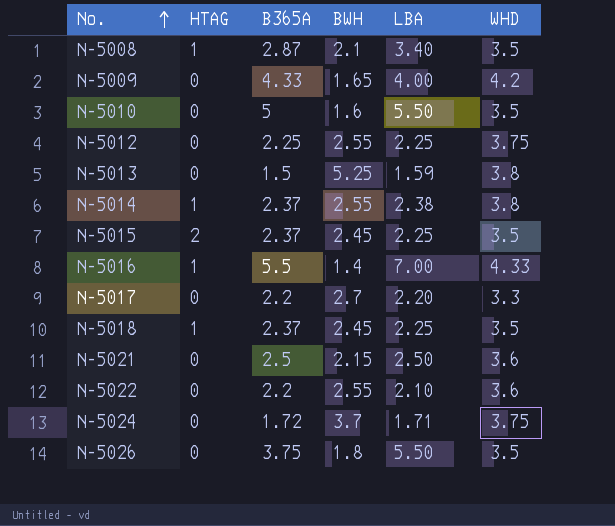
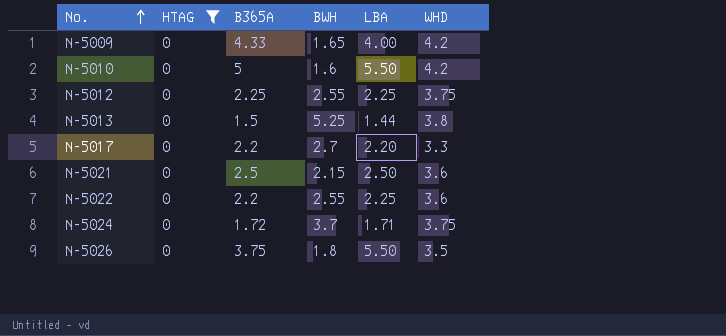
filter: none -> HTAG = 0
N-5010 | WHD: 3.5 -> 4.2
N-5013 | LBA: 1.59 -> 1.44
N-5022 | LBA: 2.10 -> 2.25

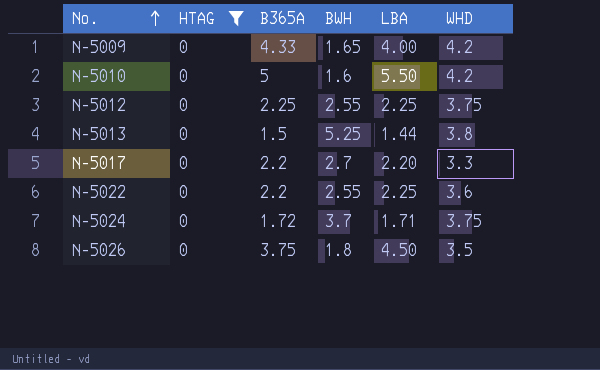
row N-5021: 0 | 2.5 | 2.15 | 2.50 | 3.6 -> none
N-5026 | LBA: 5.50 -> 4.50

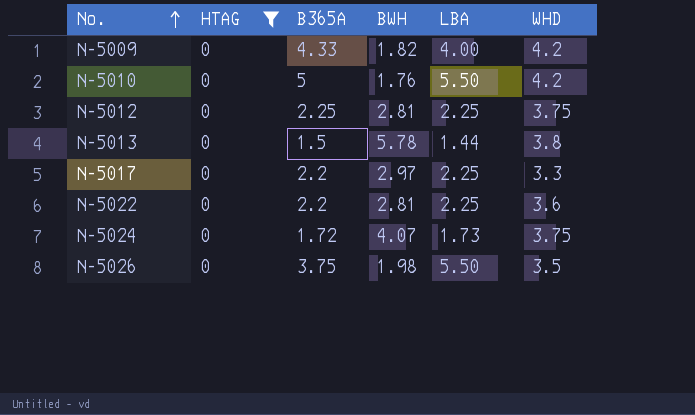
N-5009 | BWH: 1.65 -> 1.82
N-5010 | BWH: 1.6 -> 1.76
N-5012 | BWH: 2.55 -> 2.81
N-5013 | BWH: 5.25 -> 5.78
N-5017 | BWH: 2.7 -> 2.97
N-5017 | LBA: 2.20 -> 2.25
N-5022 | BWH: 2.55 -> 2.81
N-5024 | BWH: 3.7 -> 4.07
N-5024 | LBA: 1.71 -> 1.73
N-5026 | BWH: 1.8 -> 1.98
N-5026 | LBA: 4.50 -> 5.50

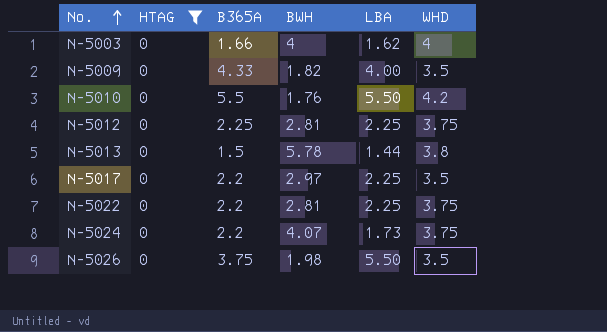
row N-5003: none -> 0 | 1.66 | 4 | 1.62 | 4
N-5009 | WHD: 4.2 -> 3.5
N-5010 | B365A: 5 -> 5.5
N-5017 | WHD: 3.3 -> 3.5
N-5022 | WHD: 3.6 -> 3.75
N-5024 | B365A: 1.72 -> 2.2

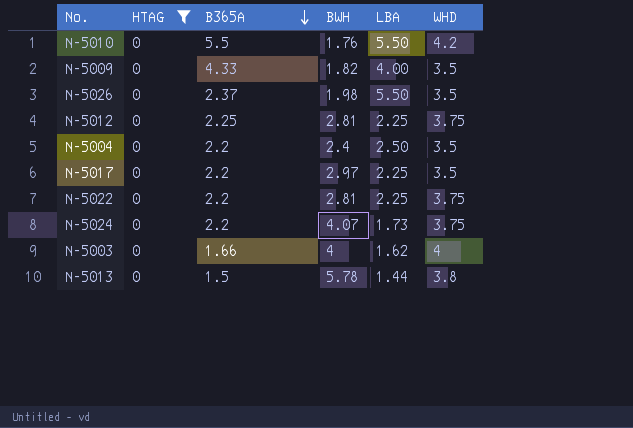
row order: No. ascending -> B365A descending
N-5026 | B365A: 3.75 -> 2.37
row N-5004: none -> 0 | 2.2 | 2.4 | 2.50 | 3.5

